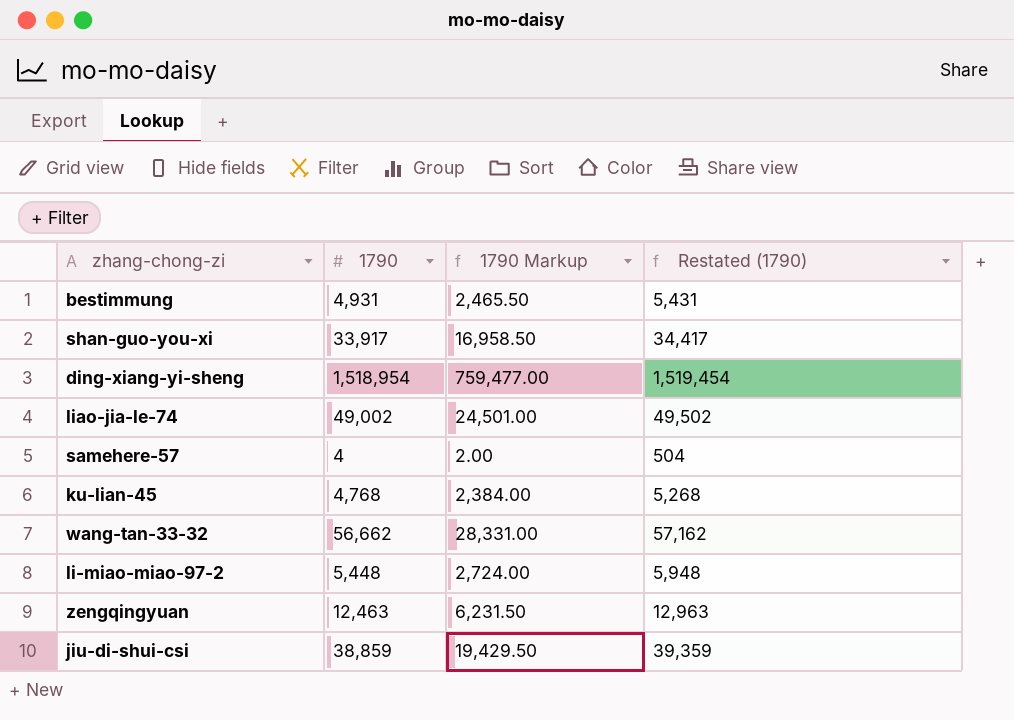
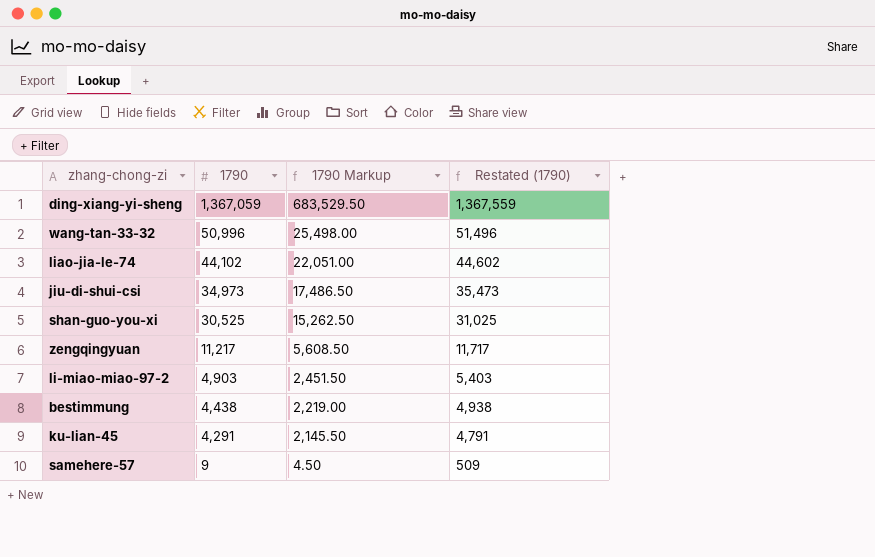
row order: none -> 1790 descending
ding-xiang-yi-sheng | 1790: 1,518,954 -> 1,367,059
ding-xiang-yi-sheng | 1790 Markup: 759,477.00 -> 683,529.50
ding-xiang-yi-sheng | Restated (1790): 1,519,454 -> 1,367,559
wang-tan-33-32 | 1790: 56,662 -> 50,996
wang-tan-33-32 | 1790 Markup: 28,331.00 -> 25,498.00
wang-tan-33-32 | Restated (1790): 57,162 -> 51,496
liao-jia-le-74 | 1790: 49,002 -> 44,102
liao-jia-le-74 | 1790 Markup: 24,501.00 -> 22,051.00
liao-jia-le-74 | Restated (1790): 49,502 -> 44,602
jiu-di-shui-csi | 1790: 38,859 -> 34,973
jiu-di-shui-csi | 1790 Markup: 19,429.50 -> 17,486.50
jiu-di-shui-csi | Restated (1790): 39,359 -> 35,473
shan-guo-you-xi | 1790: 33,917 -> 30,525
shan-guo-you-xi | 1790 Markup: 16,958.50 -> 15,262.50
shan-guo-you-xi | Restated (1790): 34,417 -> 31,025
zengqingyuan | 1790: 12,463 -> 11,217
zengqingyuan | 1790 Markup: 6,231.50 -> 5,608.50
zengqingyuan | Restated (1790): 12,963 -> 11,717
li-miao-miao-97-2 | 1790: 5,448 -> 4,903
li-miao-miao-97-2 | 1790 Markup: 2,724.00 -> 2,451.50
li-miao-miao-97-2 | Restated (1790): 5,948 -> 5,403
bestimmung | 1790: 4,931 -> 4,438
bestimmung | 1790 Markup: 2,465.50 -> 2,219.00
bestimmung | Restated (1790): 5,431 -> 4,938
ku-lian-45 | 1790: 4,768 -> 4,291
ku-lian-45 | 1790 Markup: 2,384.00 -> 2,145.50
ku-lian-45 | Restated (1790): 5,268 -> 4,791
samehere-57 | 1790: 4 -> 9
samehere-57 | 1790 Markup: 2.00 -> 4.50
samehere-57 | Restated (1790): 504 -> 509

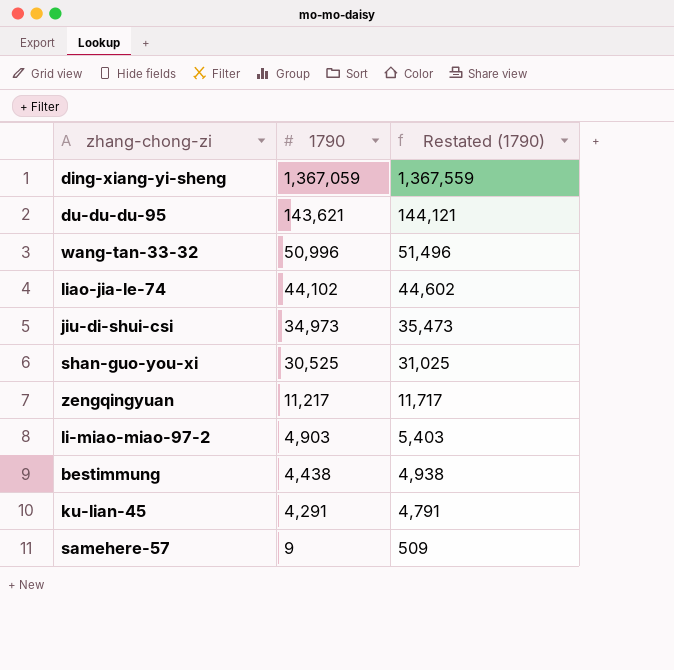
column 1790 Markup | formula: [1790] * 0.5 -> none
row du-du-du-95: none -> 143,621 | 144,121

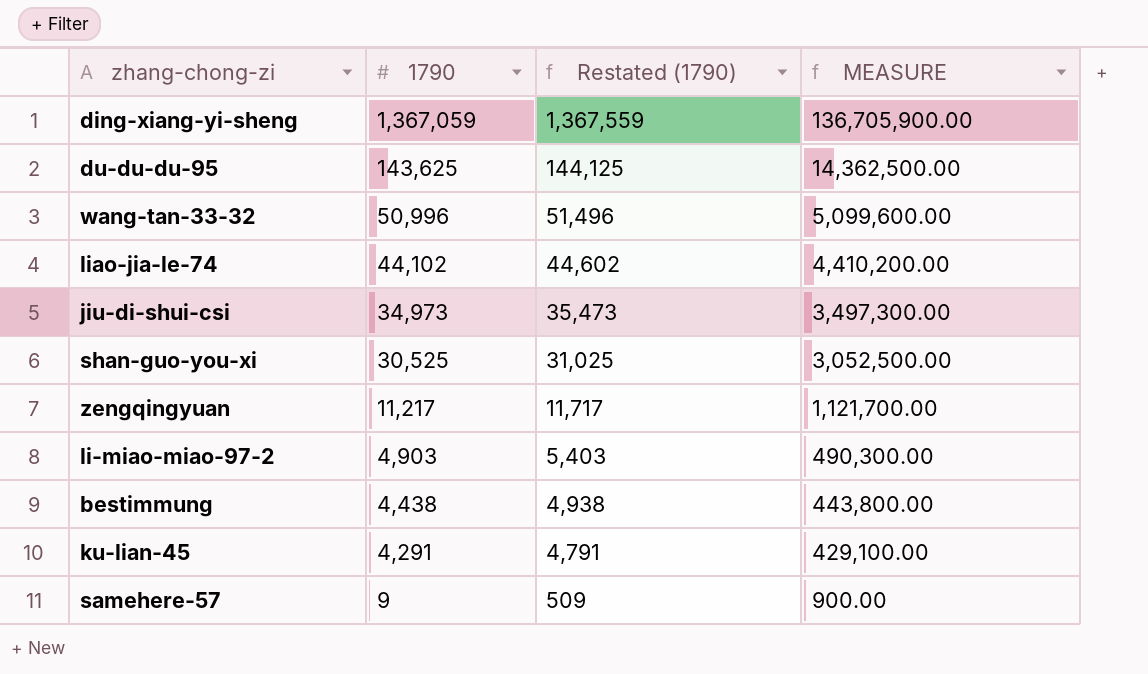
column MEASURE | formula: none -> [1790] * 100
du-du-du-95 | 1790: 143,621 -> 143,625
du-du-du-95 | Restated (1790): 144,121 -> 144,125

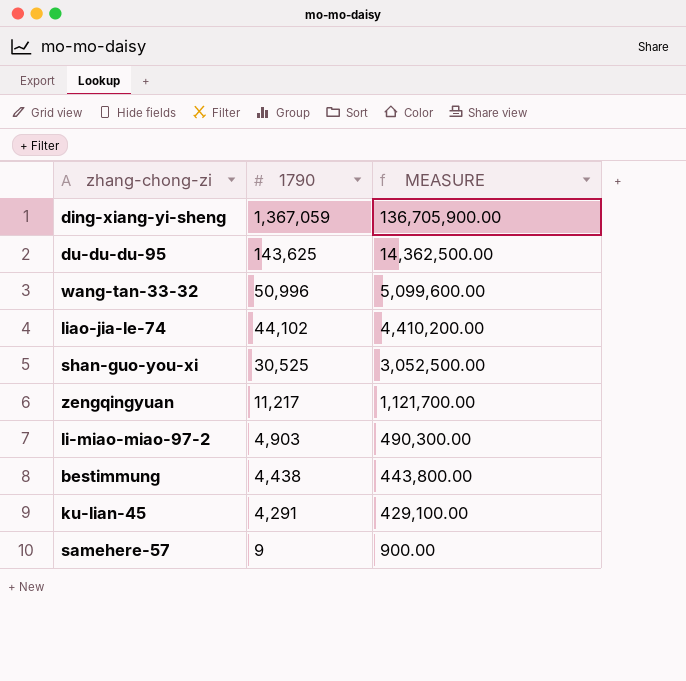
column Restated (1790) | formula: [1790] + 500 -> none
row jiu-di-shui-csi: 34,973 | 35,473 | 3,497,300.00 -> none

